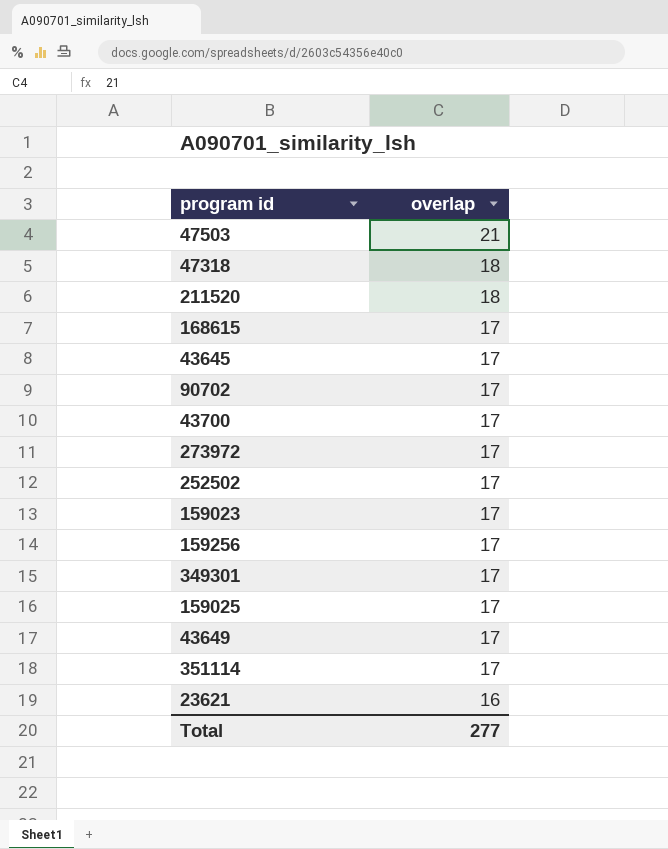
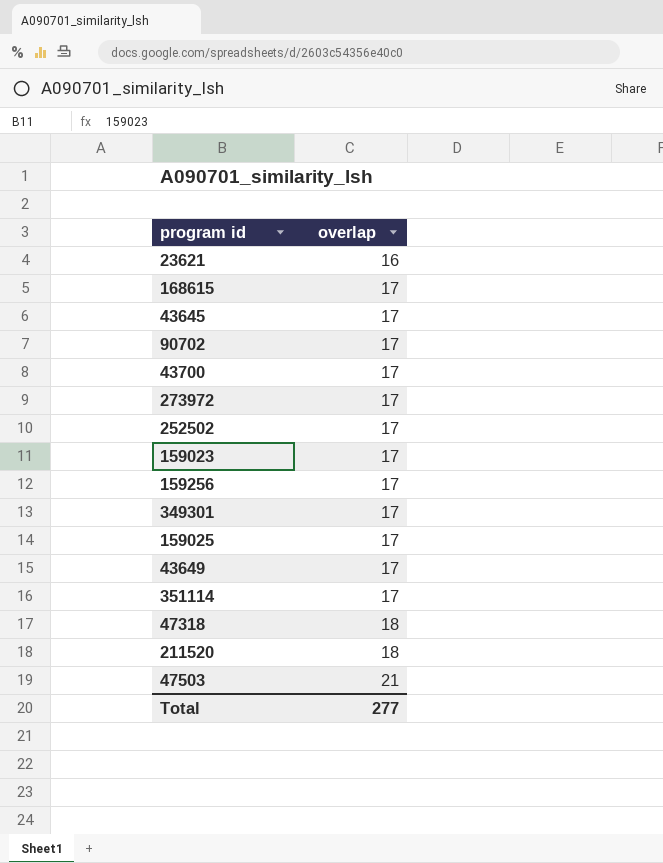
row order: overlap descending -> overlap ascending

